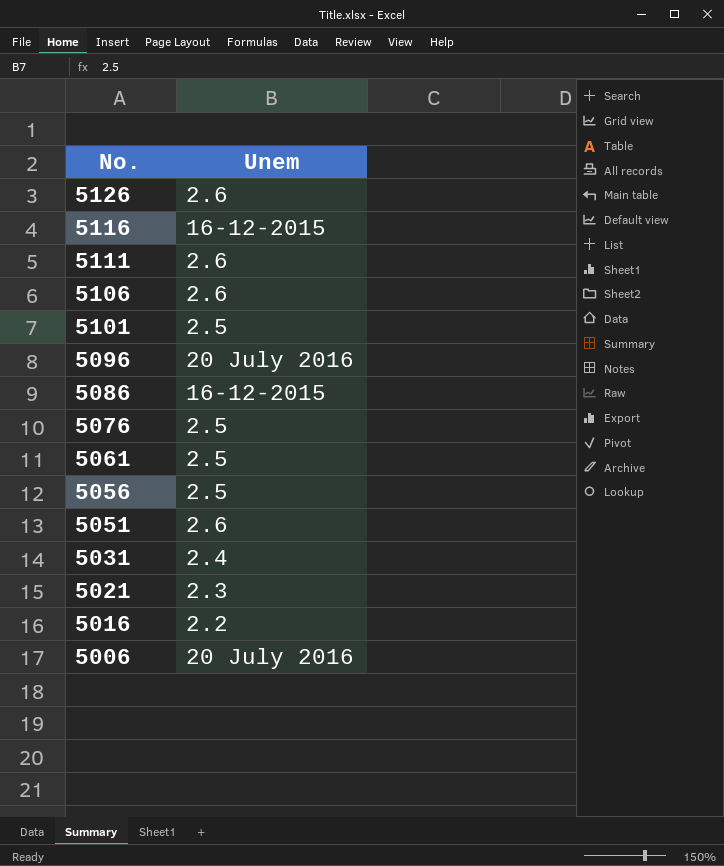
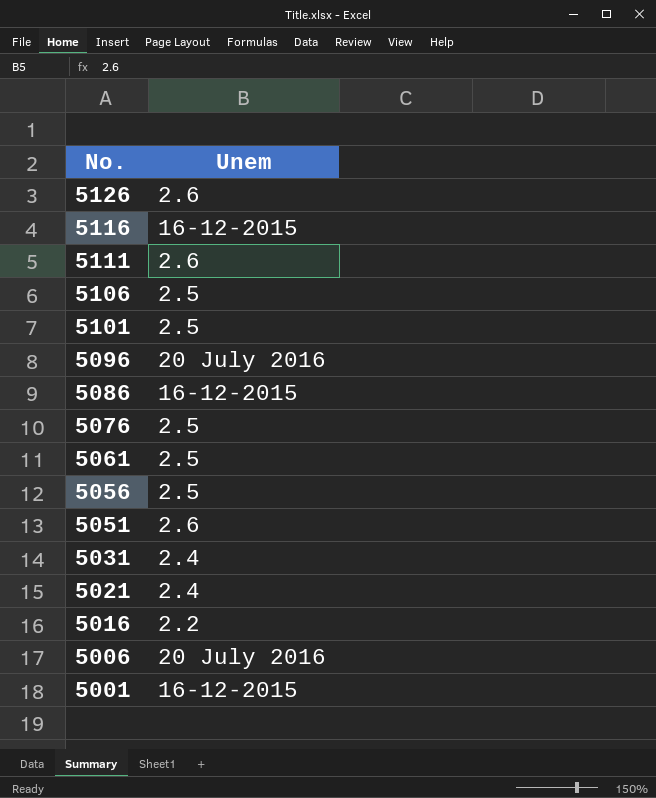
5106 | Unem: 2.6 -> 2.5
5021 | Unem: 2.3 -> 2.4
row 5001: none -> 16-12-2015

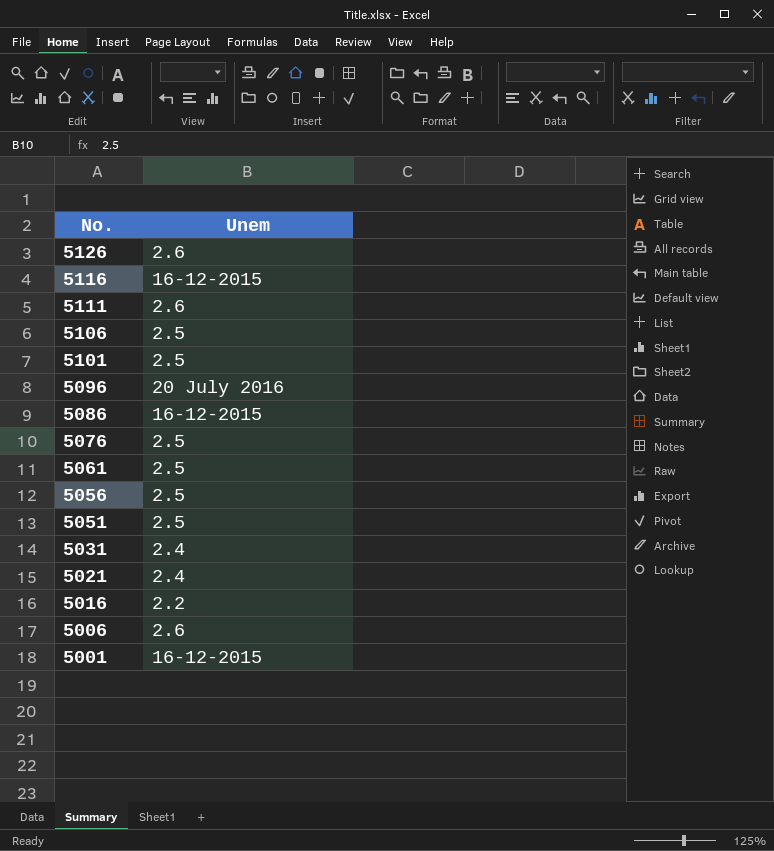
5051 | Unem: 2.6 -> 2.5
5006 | Unem: 20 July 2016 -> 2.6

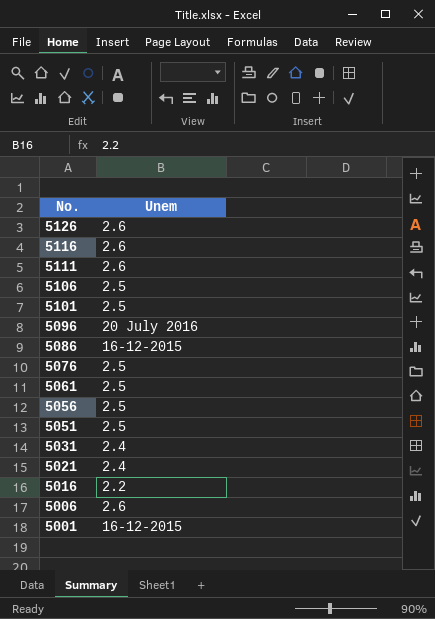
5116 | Unem: 16-12-2015 -> 2.6

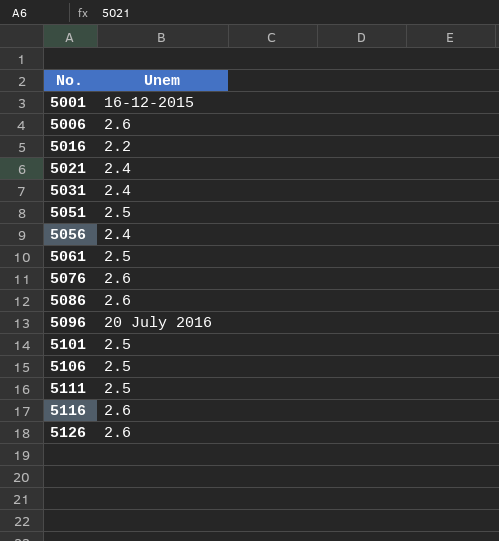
row order: No. descending -> No. ascending
5056 | Unem: 2.5 -> 2.4
5076 | Unem: 2.5 -> 2.6
5086 | Unem: 16-12-2015 -> 2.6
5111 | Unem: 2.6 -> 2.5

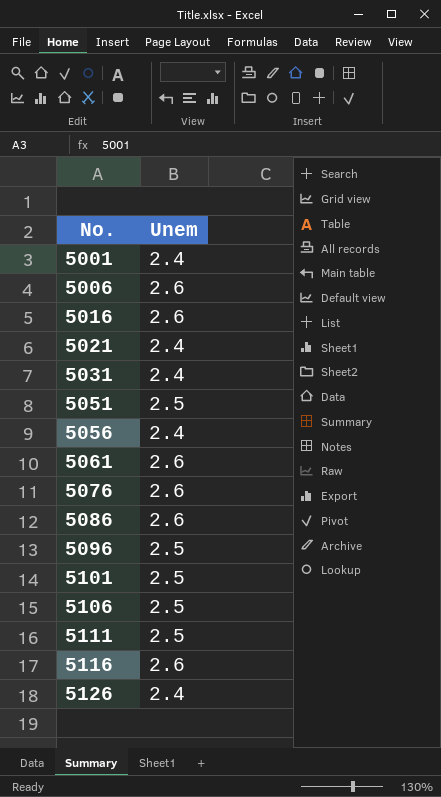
5001 | Unem: 16-12-2015 -> 2.4
5016 | Unem: 2.2 -> 2.6
5061 | Unem: 2.5 -> 2.6
5096 | Unem: 20 July 2016 -> 2.5
5126 | Unem: 2.6 -> 2.4

